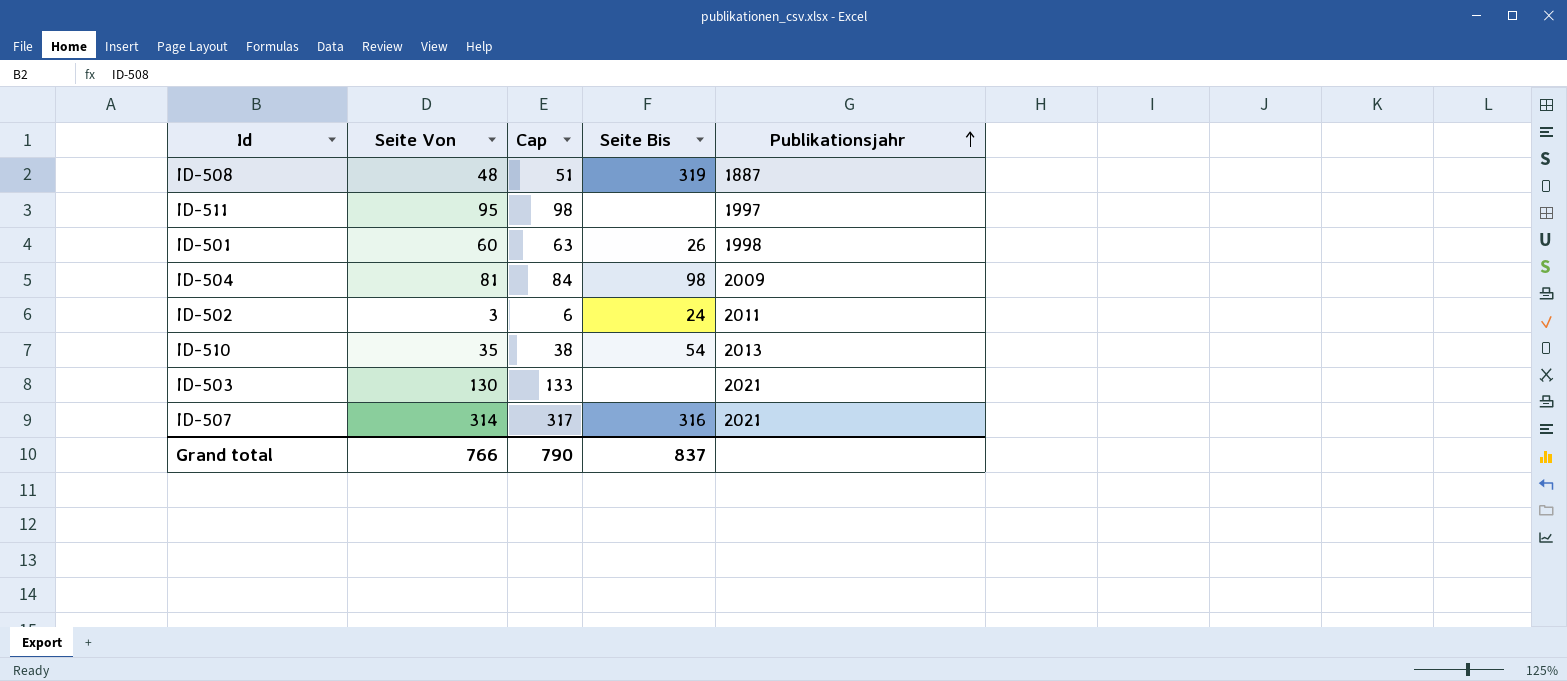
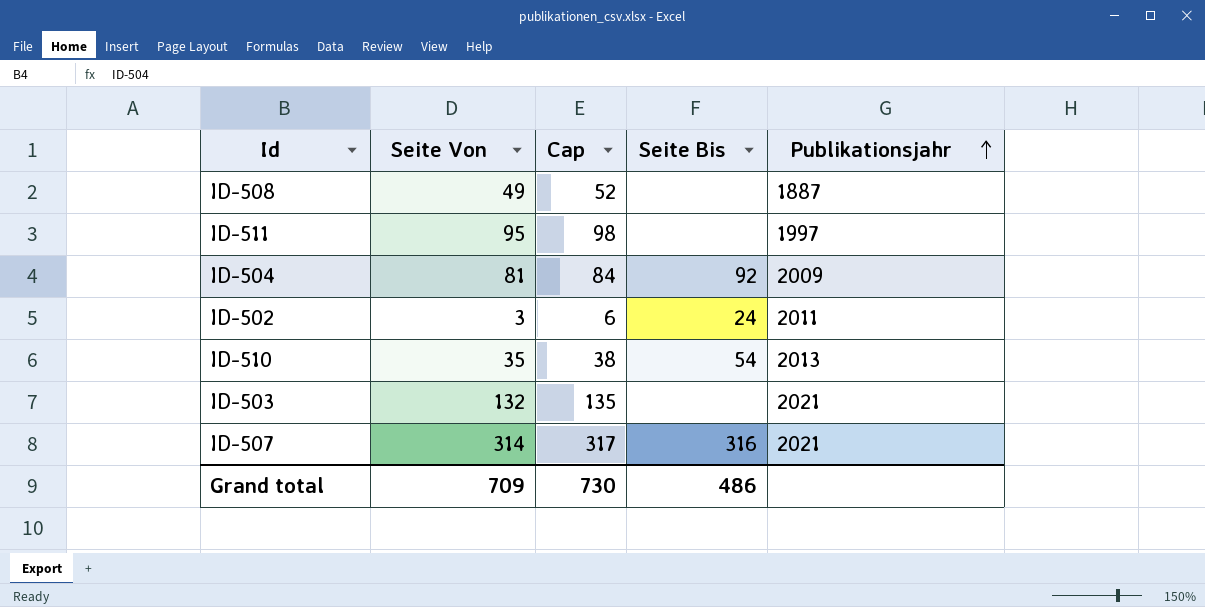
row ID-501: 60 | 63 | 26 | 1998 -> none
ID-508 | Seite Von: 48 -> 49
ID-508 | Cap: 51 -> 52
ID-508 | Seite Bis: 319 -> none
ID-504 | Seite Bis: 98 -> 92
ID-503 | Seite Von: 130 -> 132
ID-503 | Cap: 133 -> 135
Grand total | Seite Von: 766 -> 709
Grand total | Cap: 790 -> 730
Grand total | Seite Bis: 837 -> 486

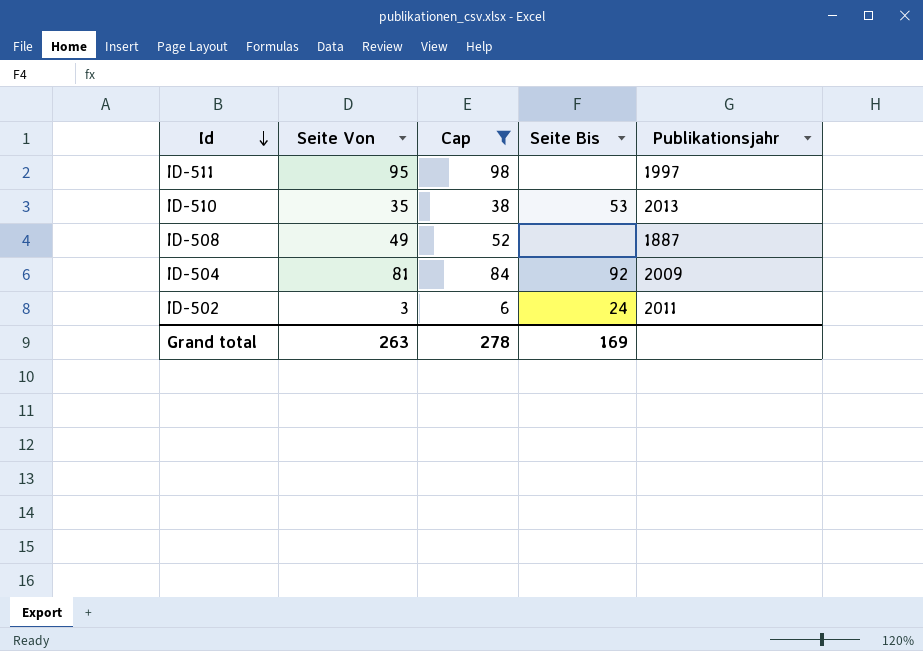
filter: none -> Cap <= 98
row order: Publikationsjahr ascending -> Id descending
ID-510 | Seite Bis: 54 -> 53
Grand total | Seite Von: 709 -> 263
Grand total | Cap: 730 -> 278
Grand total | Seite Bis: 486 -> 169

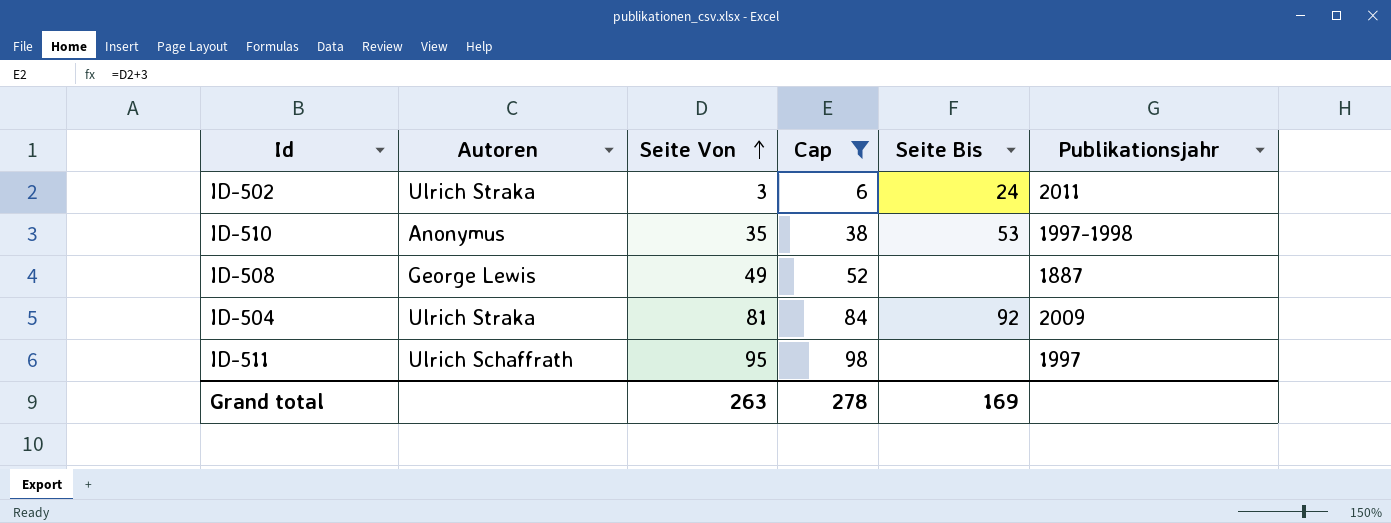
row order: Id descending -> Seite Von ascending
column Autoren | position: none -> 2
ID-510 | Publikationsjahr: 2013 -> 1997-1998

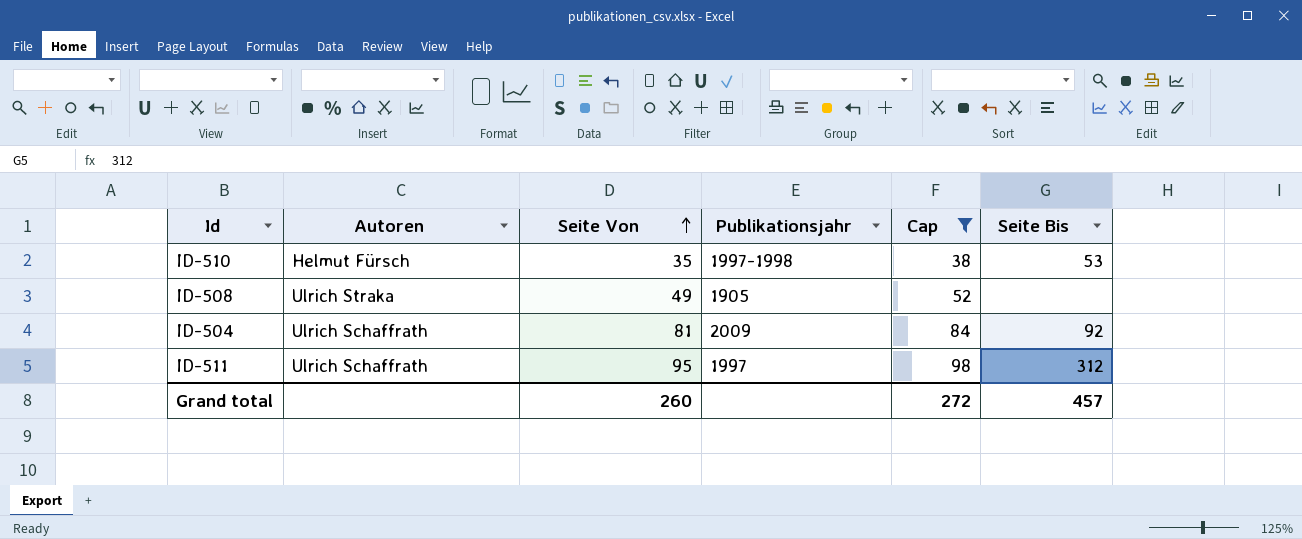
column Publikationsjahr | position: 6 -> 4
row ID-502: Ulrich Straka | 3 | 6 | 24 | 2011 -> none
ID-510 | Autoren: Anonymus -> Helmut Fürsch
ID-508 | Autoren: George Lewis -> Ulrich Straka
ID-508 | Publikationsjahr: 1887 -> 1905
ID-504 | Autoren: Ulrich Straka -> Ulrich Schaffrath
ID-511 | Seite Bis: none -> 312
Grand total | Seite Von: 263 -> 260
Grand total | Cap: 278 -> 272
Grand total | Seite Bis: 169 -> 457

